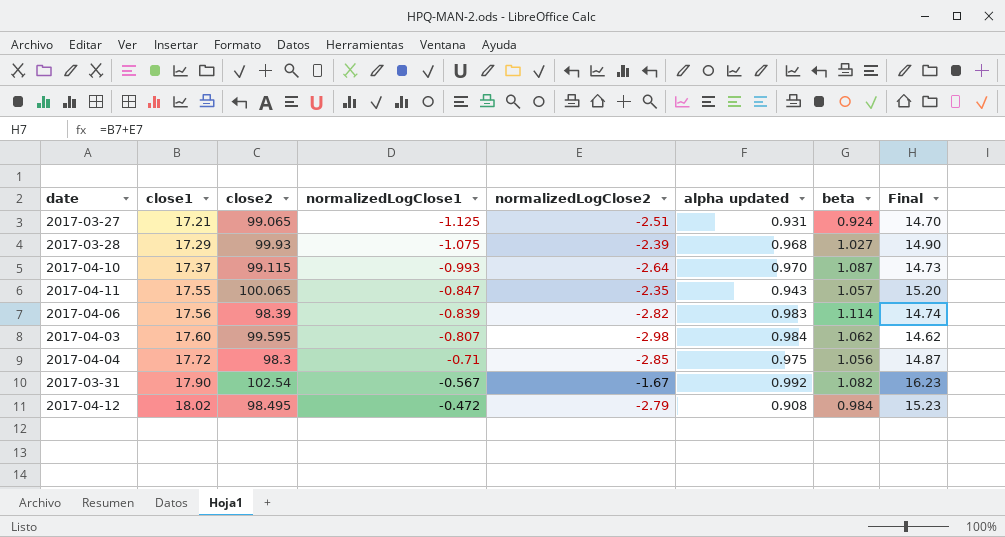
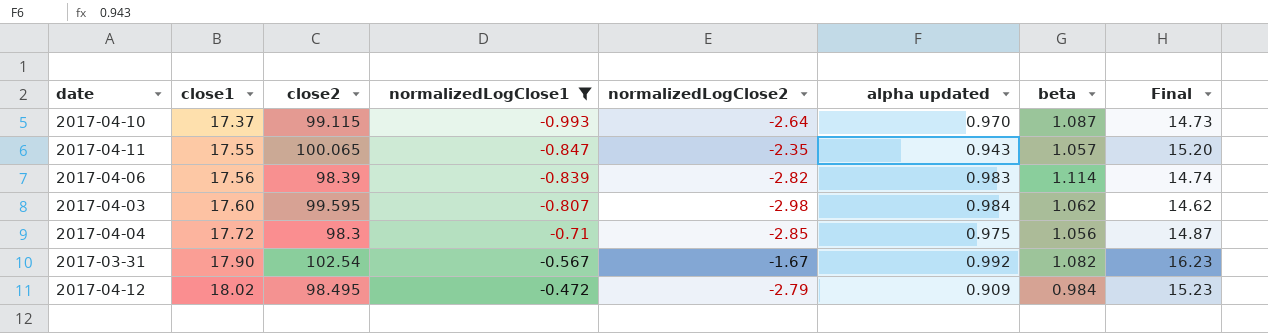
filter: none -> normalizedLogClose1 >= -0.993
2017-04-12 | alpha updated: 0.908 -> 0.909

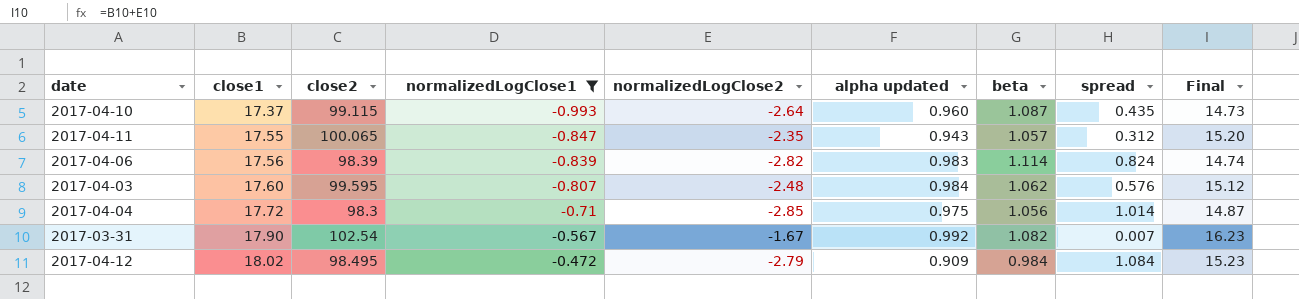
column spread | position: none -> 8
2017-04-10 | alpha updated: 0.970 -> 0.960
2017-04-03 | normalizedLogClose2: -2.98 -> -2.48
2017-04-03 | Final: 14.62 -> 15.12

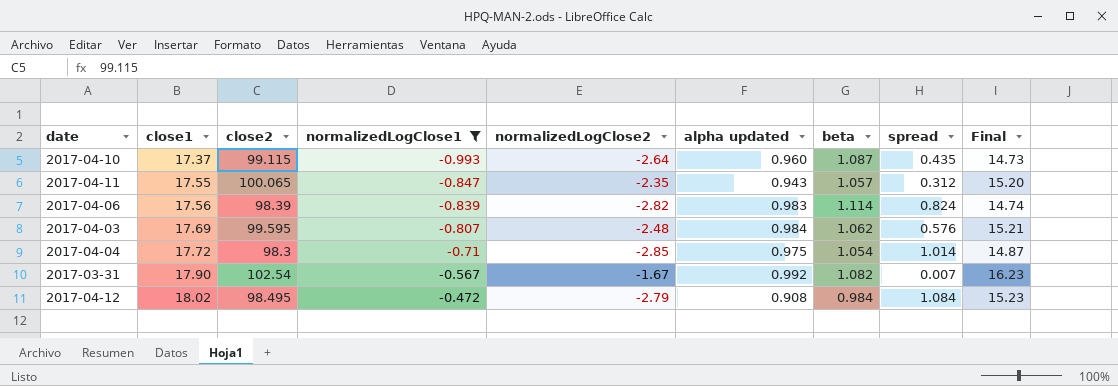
2017-04-03 | close1: 17.60 -> 17.69
2017-04-03 | Final: 15.12 -> 15.21
2017-04-04 | beta: 1.056 -> 1.054
2017-04-12 | alpha updated: 0.909 -> 0.908

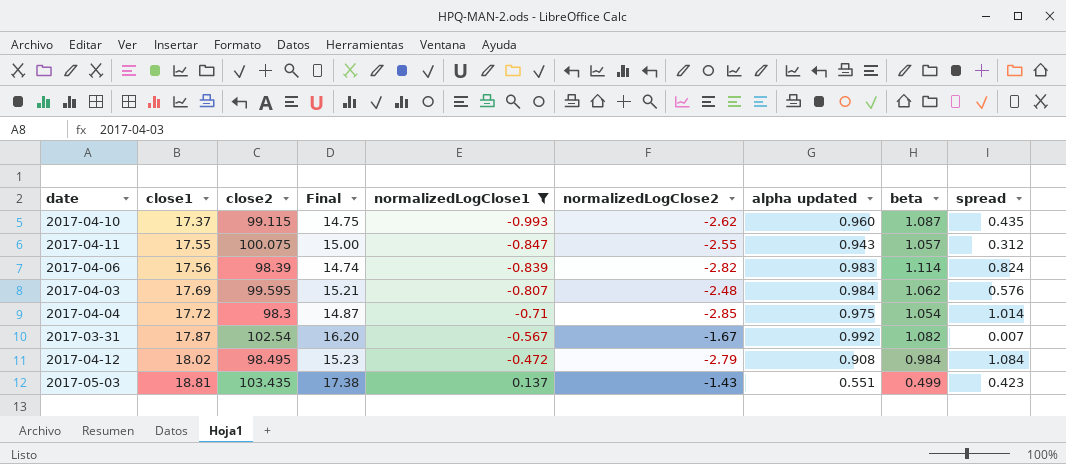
column Final | position: 9 -> 4
2017-04-10 | Final: 14.73 -> 14.75
2017-04-10 | normalizedLogClose2: -2.64 -> -2.62
2017-04-11 | close2: 100.065 -> 100.075
2017-04-11 | Final: 15.20 -> 15.00
2017-04-11 | normalizedLogClose2: -2.35 -> -2.55
2017-03-31 | close1: 17.90 -> 17.87
2017-03-31 | Final: 16.23 -> 16.20
row 2017-05-03: none -> 18.81 | 103.435 | 17.38 | 0.137 | -1.43 | 0.551 | 0.499 | 0.423

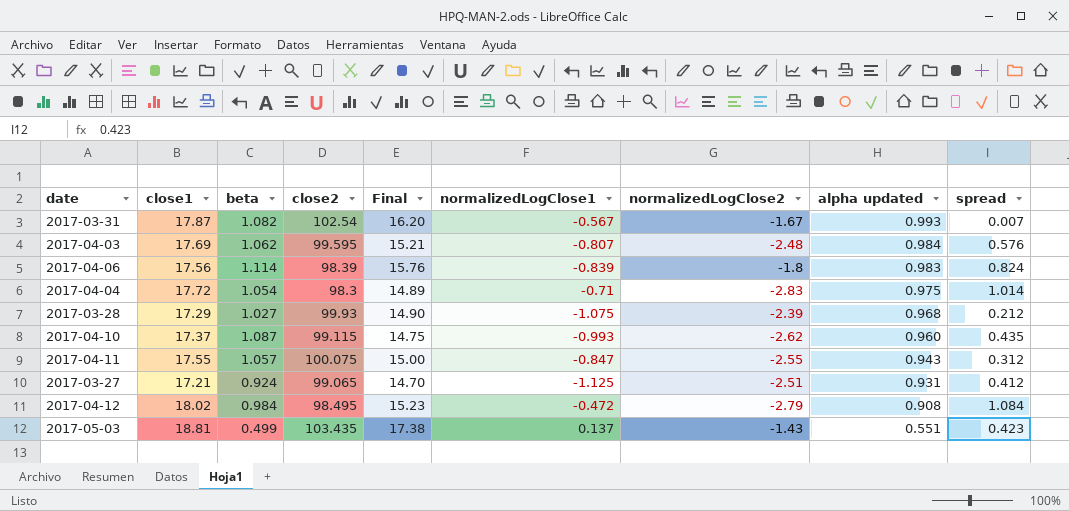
filter: normalizedLogClose1 >= -0.993 -> none
row order: close1 ascending -> alpha updated descending
column beta | position: 8 -> 3
2017-03-31 | alpha updated: 0.992 -> 0.993
2017-04-06 | Final: 14.74 -> 15.76
2017-04-06 | normalizedLogClose2: -2.82 -> -1.8
2017-04-04 | Final: 14.87 -> 14.89
2017-04-04 | normalizedLogClose2: -2.85 -> -2.83

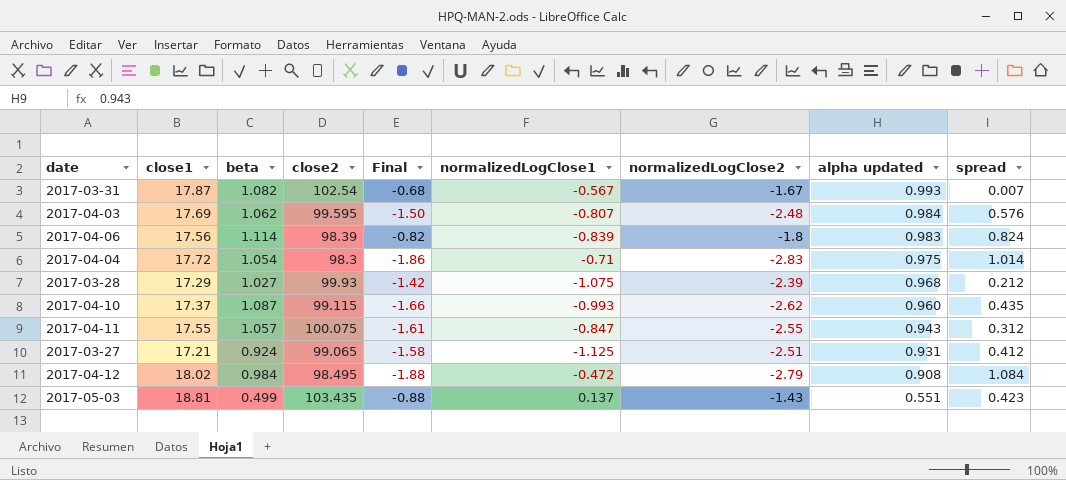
column Final | formula: [close1] + [normalizedLogClose2] -> [normalizedLogClose2] + [alpha updated]

